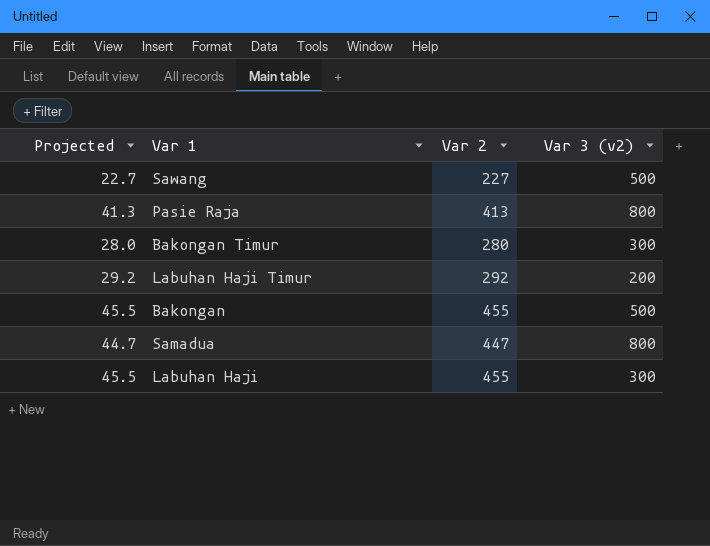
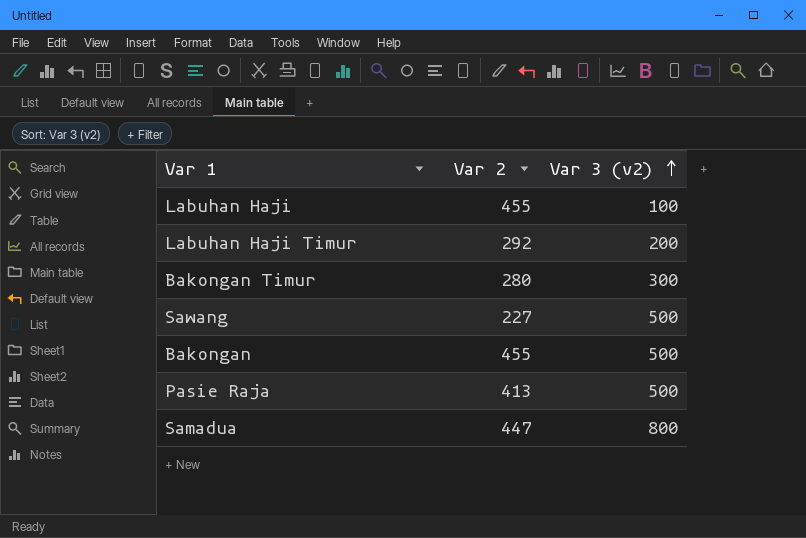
row order: none -> Var 3 (v2) ascending
column Projected | formula: [Var 2] * 0.1 -> none
Labuhan Haji | Var 3 (v2): 300 -> 100
Pasie Raja | Var 3 (v2): 800 -> 500

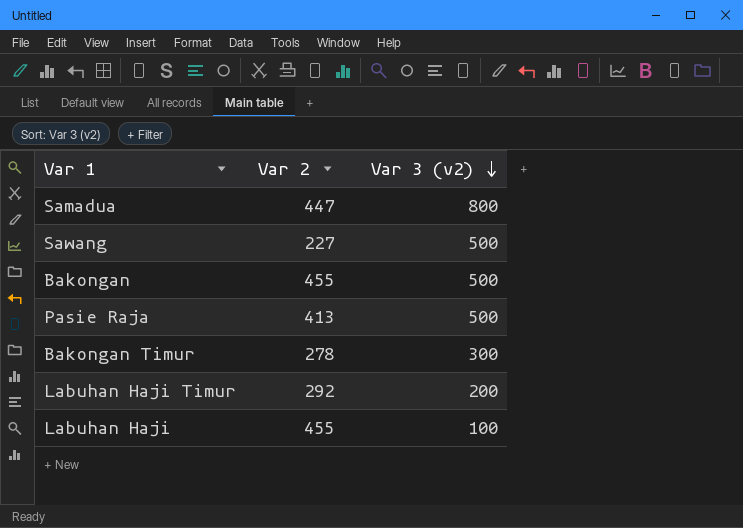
row order: Var 3 (v2) ascending -> Var 3 (v2) descending
Bakongan Timur | Var 2: 280 -> 278

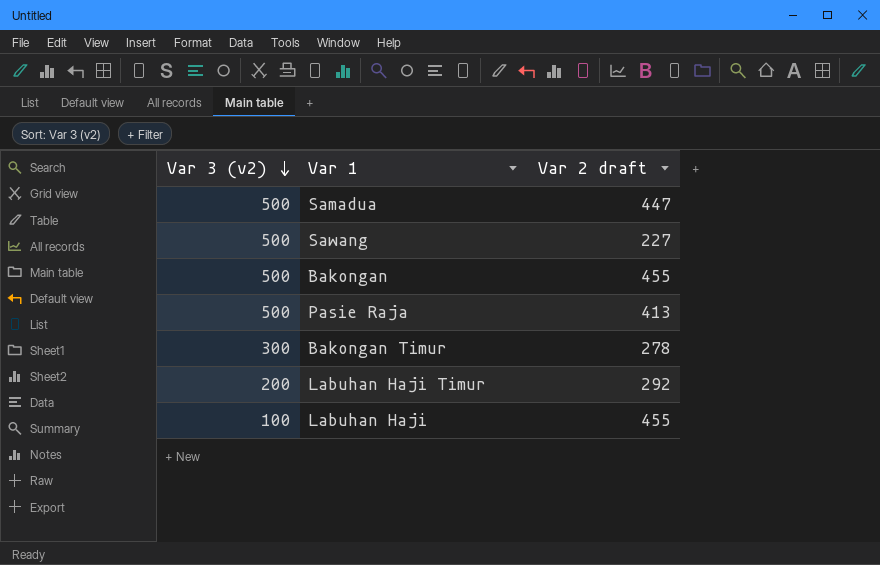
column Var 3 (v2) | position: 3 -> 1
column name: Var 2 -> Var 2 draft
Samadua | Var 3 (v2): 800 -> 500

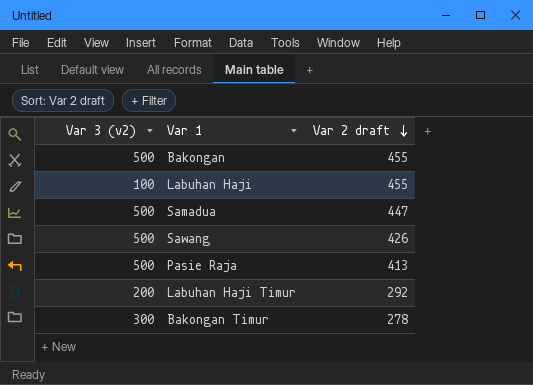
row order: Var 3 (v2) descending -> Var 2 draft descending
Sawang | Var 2 draft: 227 -> 426

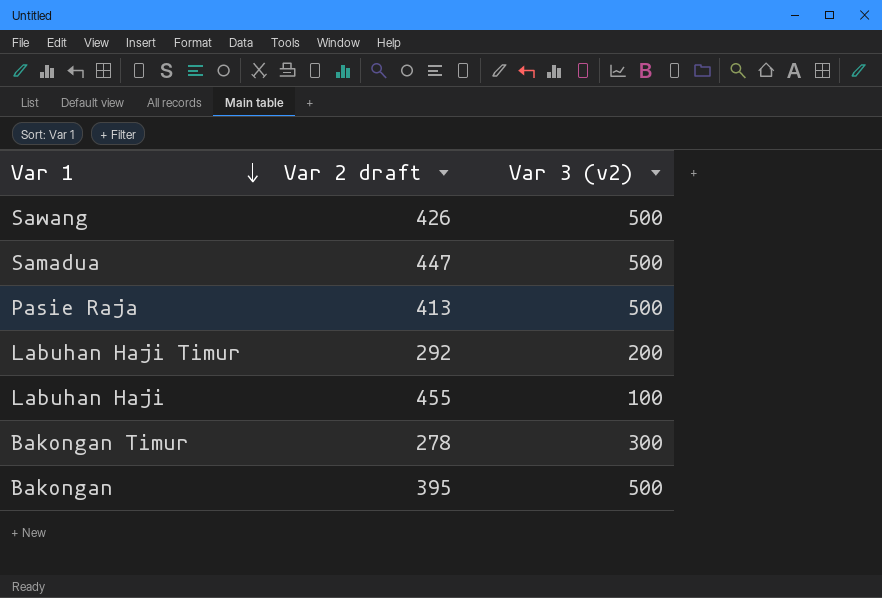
row order: Var 2 draft descending -> Var 1 descending
column Var 3 (v2) | position: 1 -> 3
Bakongan | Var 2 draft: 455 -> 395

